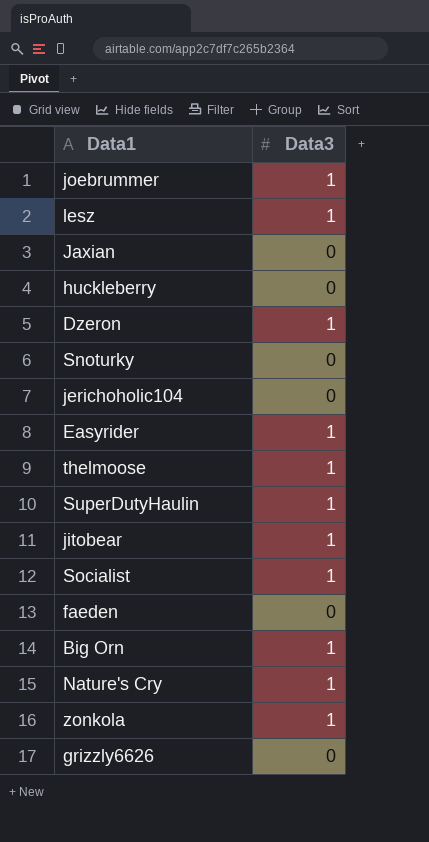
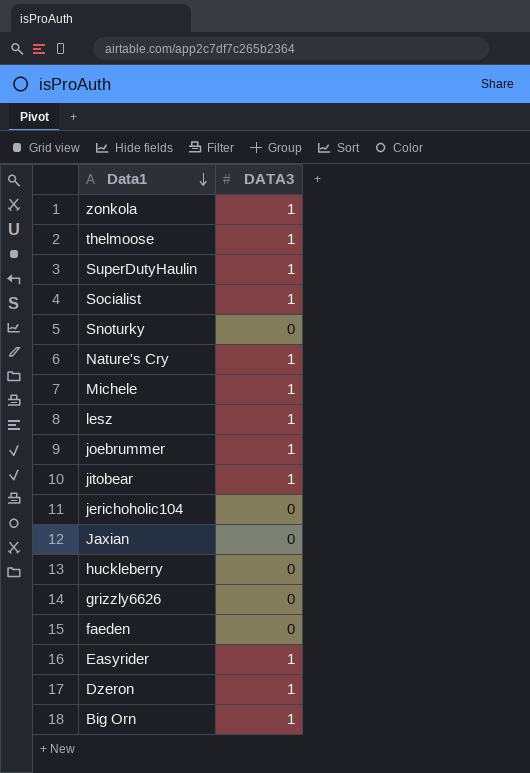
row order: none -> Data1 descending
column name: Data3 -> DATA3
row Michele: none -> 1

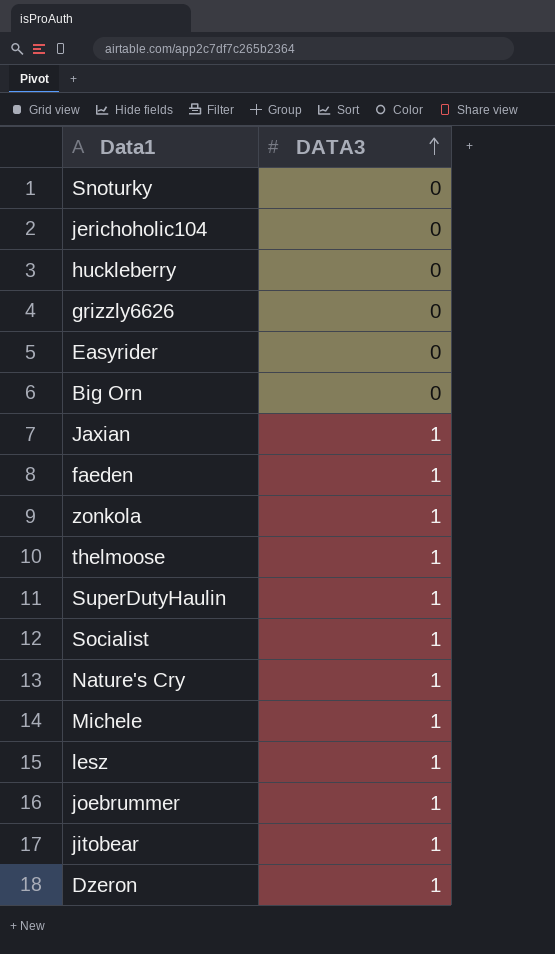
row order: Data1 descending -> DATA3 ascending
Easyrider | DATA3: 1 -> 0
Big Orn | DATA3: 1 -> 0
Jaxian | DATA3: 0 -> 1
faeden | DATA3: 0 -> 1

